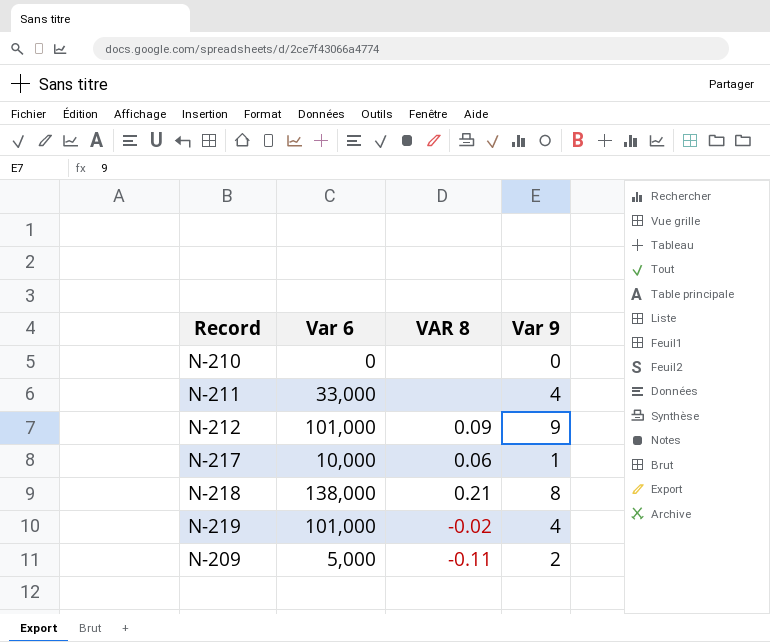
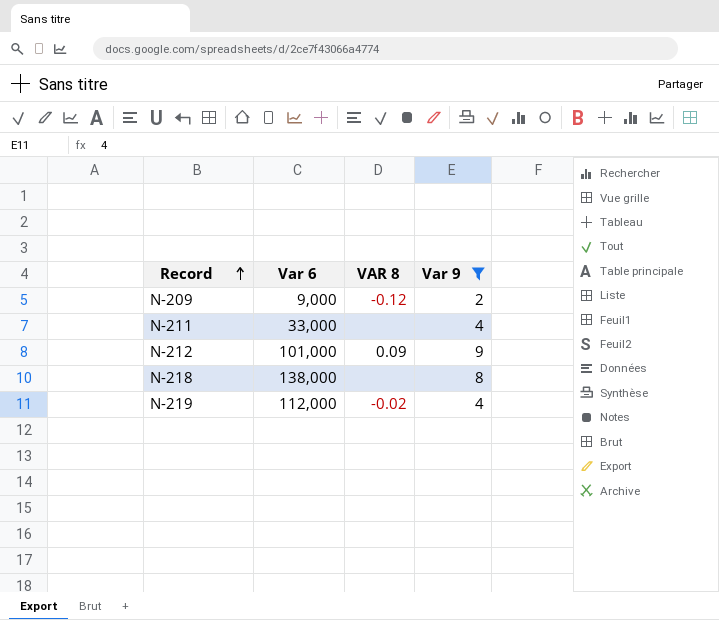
filter: none -> Var 9 >= 2
row order: none -> Record ascending
N-209 | Var 6: 5,000 -> 9,000
N-209 | VAR 8: -0.11 -> -0.12
N-218 | VAR 8: 0.21 -> none
N-219 | Var 6: 101,000 -> 112,000

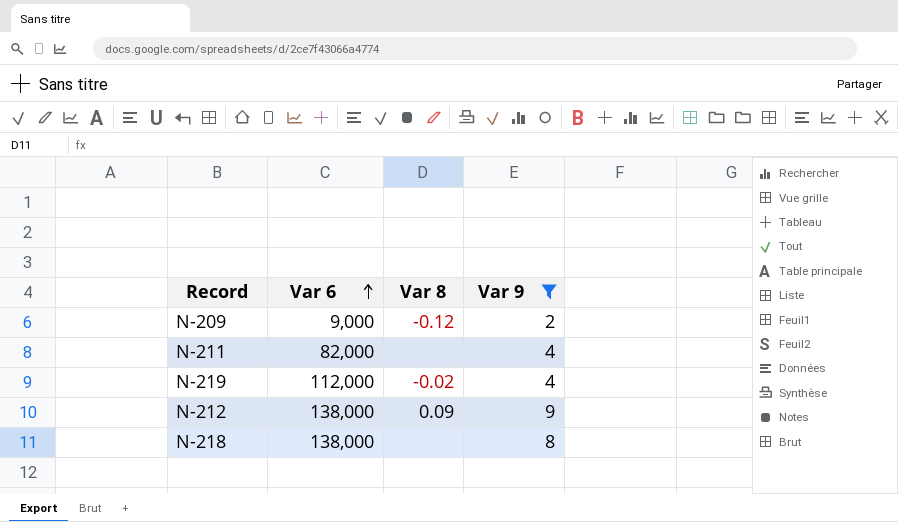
row order: Record ascending -> Var 6 ascending
column name: VAR 8 -> Var 8
N-211 | Var 6: 33,000 -> 82,000
N-212 | Var 6: 101,000 -> 138,000

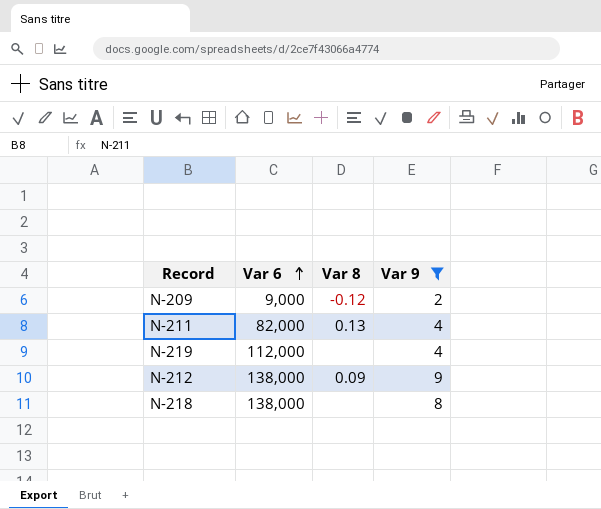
N-211 | Var 8: none -> 0.13
N-219 | Var 8: -0.02 -> none

